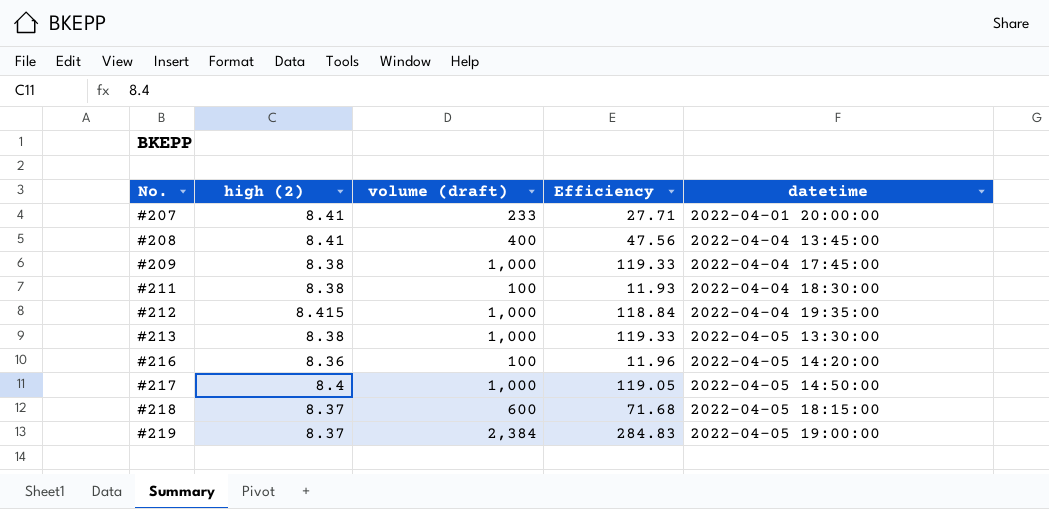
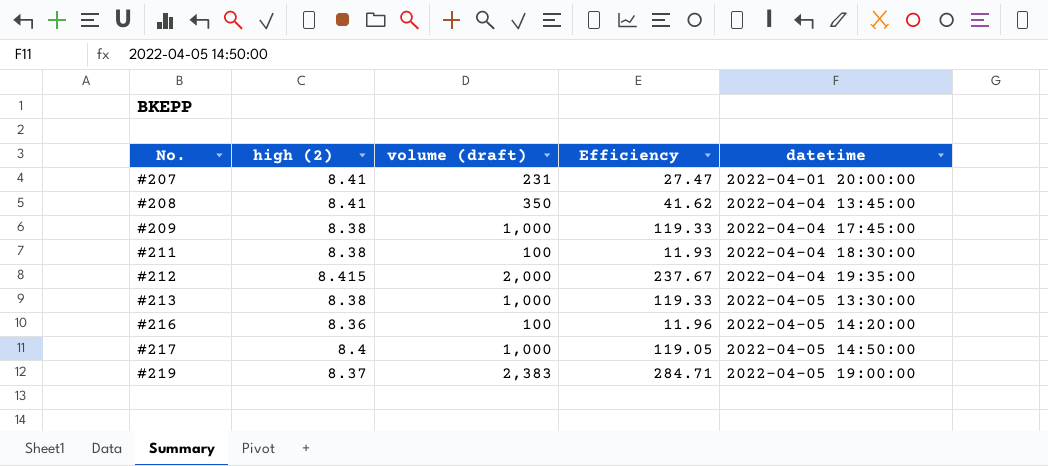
row #218: 8.37 | 600 | 71.68 | 2022-04-05 18:15:00 -> none
#207 | volume (draft): 233 -> 231
#207 | Efficiency: 27.71 -> 27.47
#208 | volume (draft): 400 -> 350
#208 | Efficiency: 47.56 -> 41.62
#212 | volume (draft): 1,000 -> 2,000
#212 | Efficiency: 118.84 -> 237.67
#219 | volume (draft): 2,384 -> 2,383
#219 | Efficiency: 284.83 -> 284.71

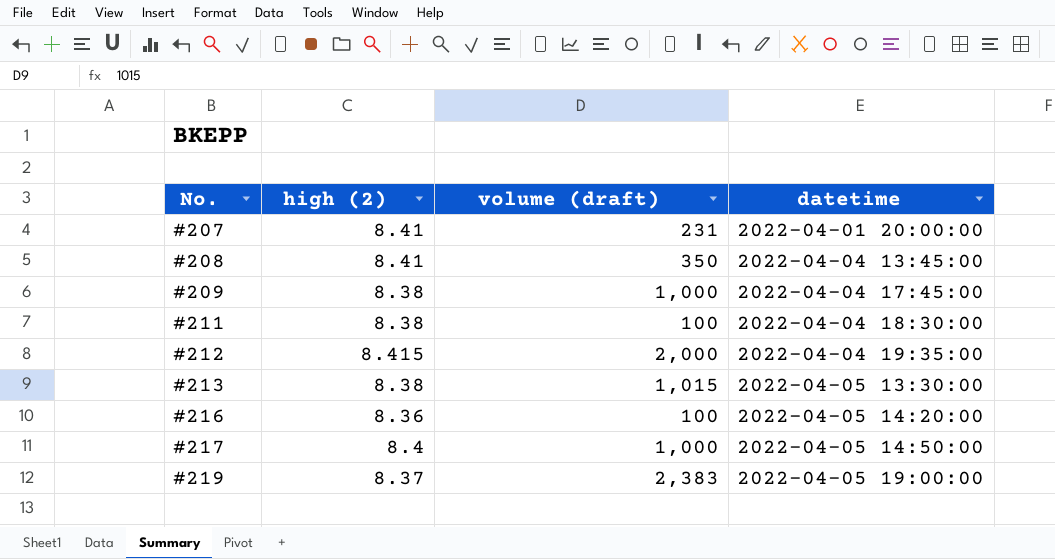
column Efficiency | formula: [volume (draft)] / [high (2)] -> none
#213 | volume (draft): 1,000 -> 1,015

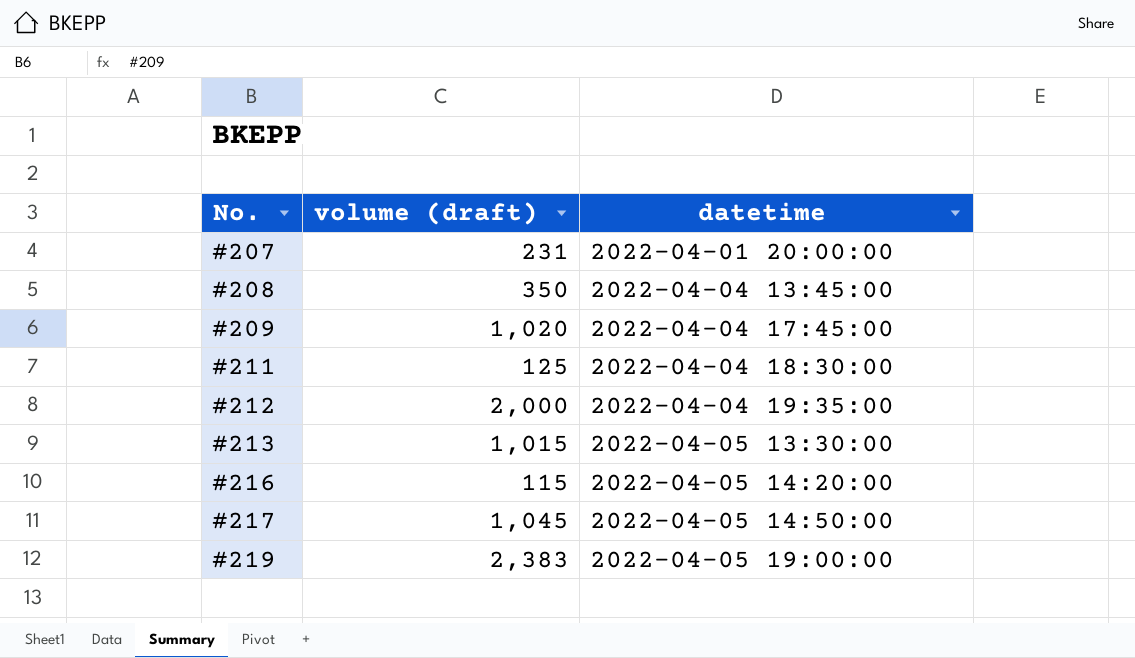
column high (2) | position: 2 -> none
#209 | volume (draft): 1,000 -> 1,020
#211 | volume (draft): 100 -> 125
#216 | volume (draft): 100 -> 115
#217 | volume (draft): 1,000 -> 1,045

